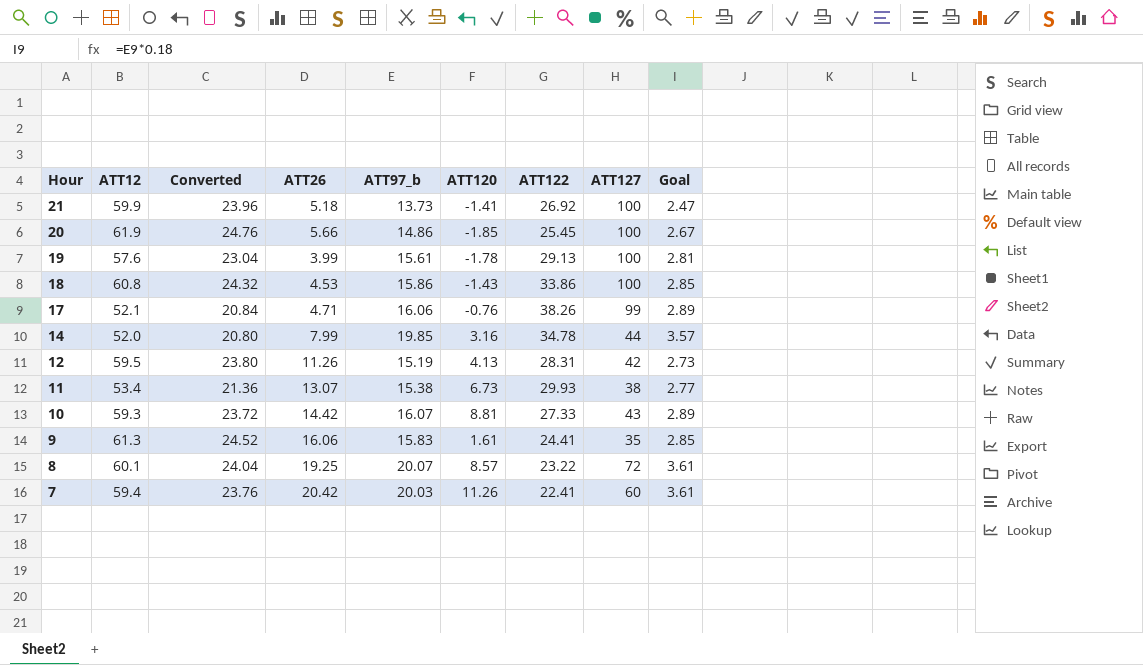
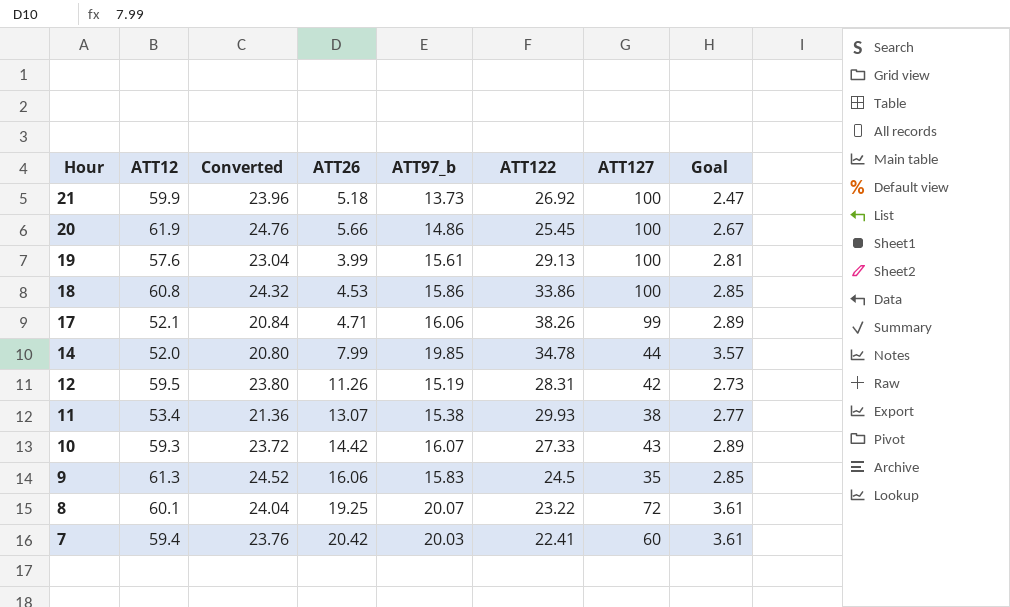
column ATT120 | position: 6 -> none
9 | ATT122: 24.41 -> 24.5

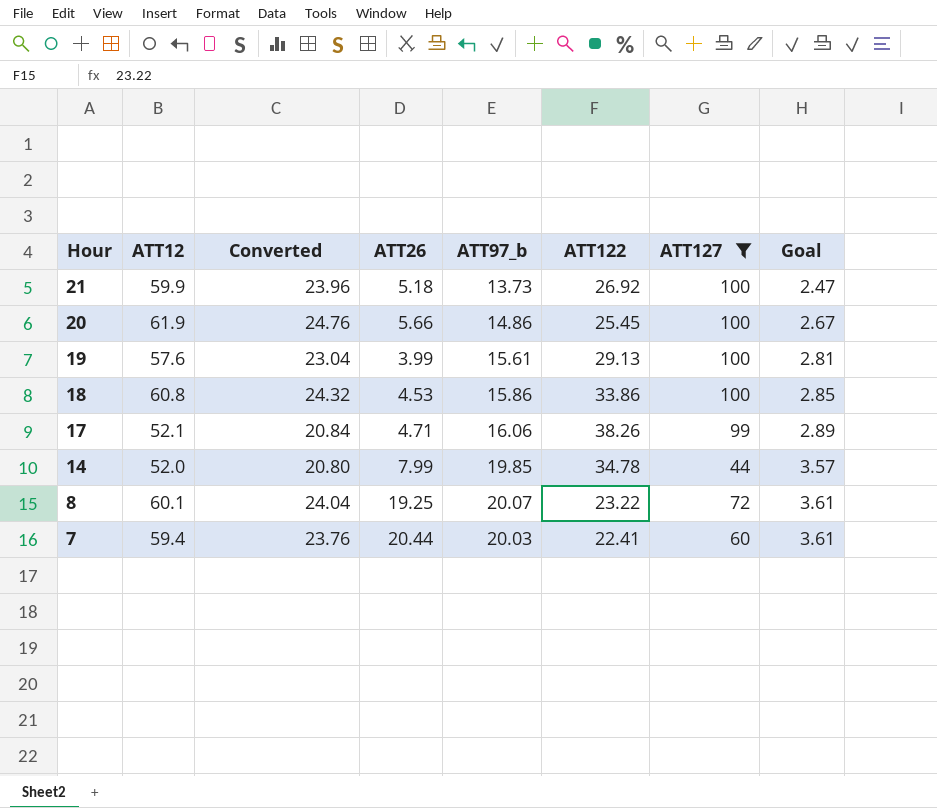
filter: none -> ATT127 >= 44
7 | ATT26: 20.42 -> 20.44

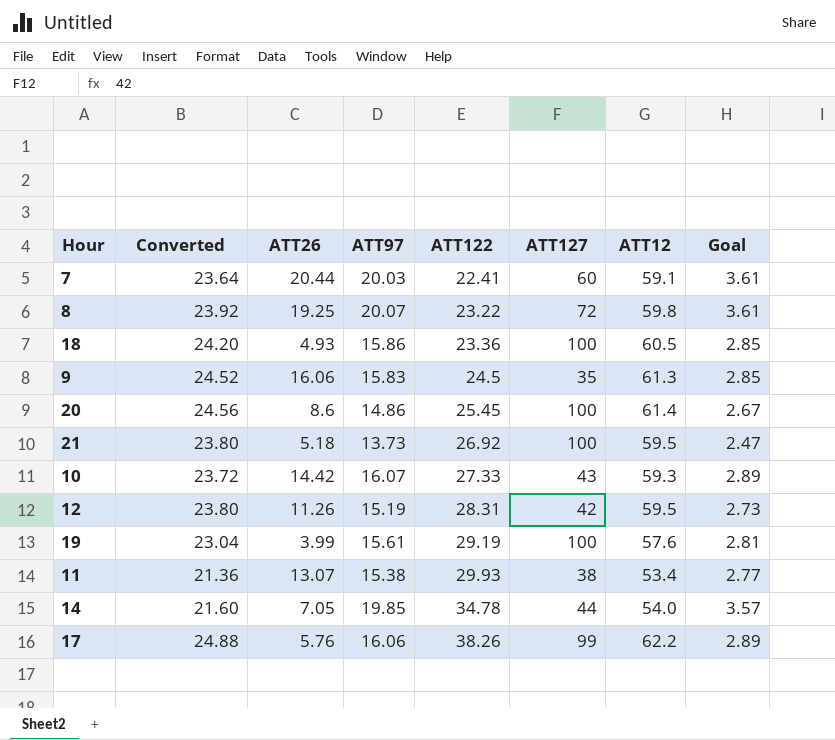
filter: ATT127 >= 44 -> none
row order: Hour descending -> ATT122 ascending
column name: ATT97_b -> ATT97
column ATT12 | position: 2 -> 7
7 | Converted: 23.76 -> 23.64
7 | ATT12: 59.4 -> 59.1
8 | Converted: 24.04 -> 23.92
8 | ATT12: 60.1 -> 59.8
18 | Converted: 24.32 -> 24.20
18 | ATT26: 4.53 -> 4.93
18 | ATT122: 33.86 -> 23.36
18 | ATT12: 60.8 -> 60.5
20 | Converted: 24.76 -> 24.56
20 | ATT26: 5.66 -> 8.6
20 | ATT12: 61.9 -> 61.4
21 | Converted: 23.96 -> 23.80
21 | ATT12: 59.9 -> 59.5
19 | ATT122: 29.13 -> 29.19
14 | Converted: 20.80 -> 21.60
14 | ATT26: 7.99 -> 7.05
14 | ATT12: 52.0 -> 54.0
17 | Converted: 20.84 -> 24.88
17 | ATT26: 4.71 -> 5.76
17 | ATT12: 52.1 -> 62.2

